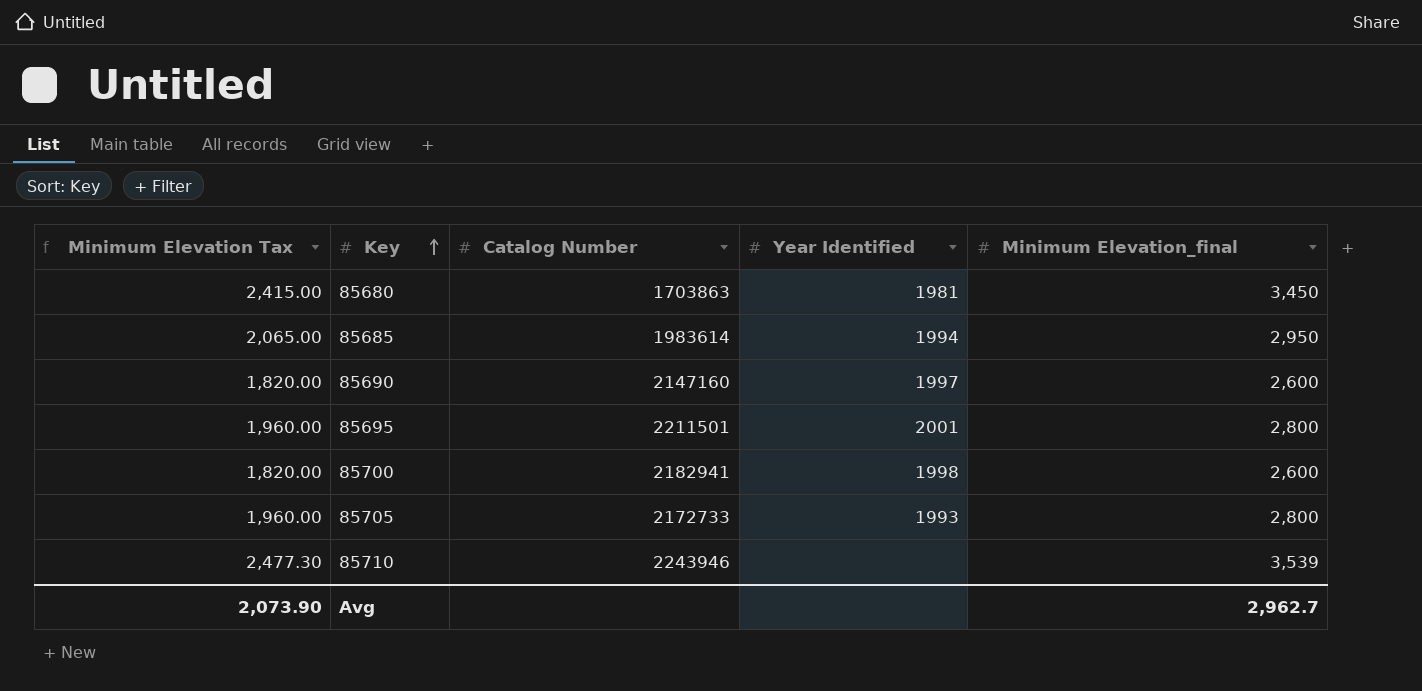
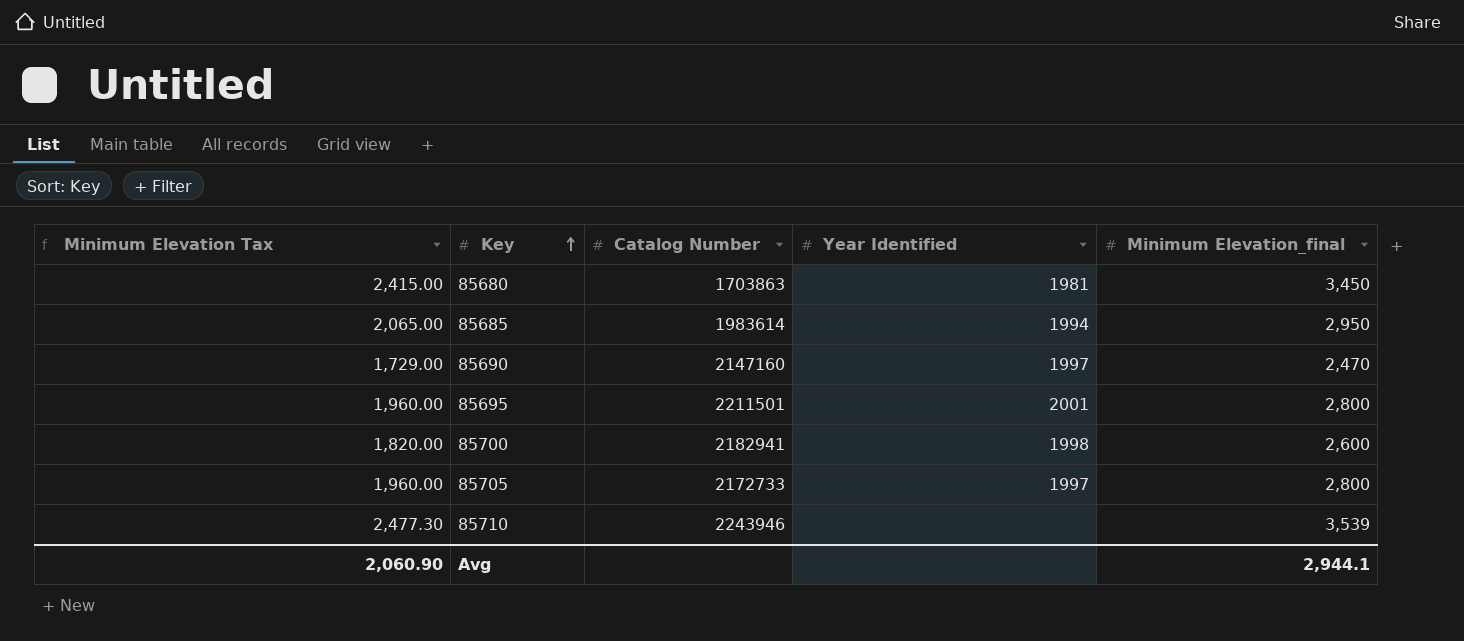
85690 | Minimum Elevation Tax: 1,820.00 -> 1,729.00
85690 | Minimum Elevation_final: 2,600 -> 2,470
85705 | Year Identified: 1993 -> 1997
Avg | Minimum Elevation Tax: 2,073.90 -> 2,060.90
Avg | Minimum Elevation_final: 2,962.7 -> 2,944.1

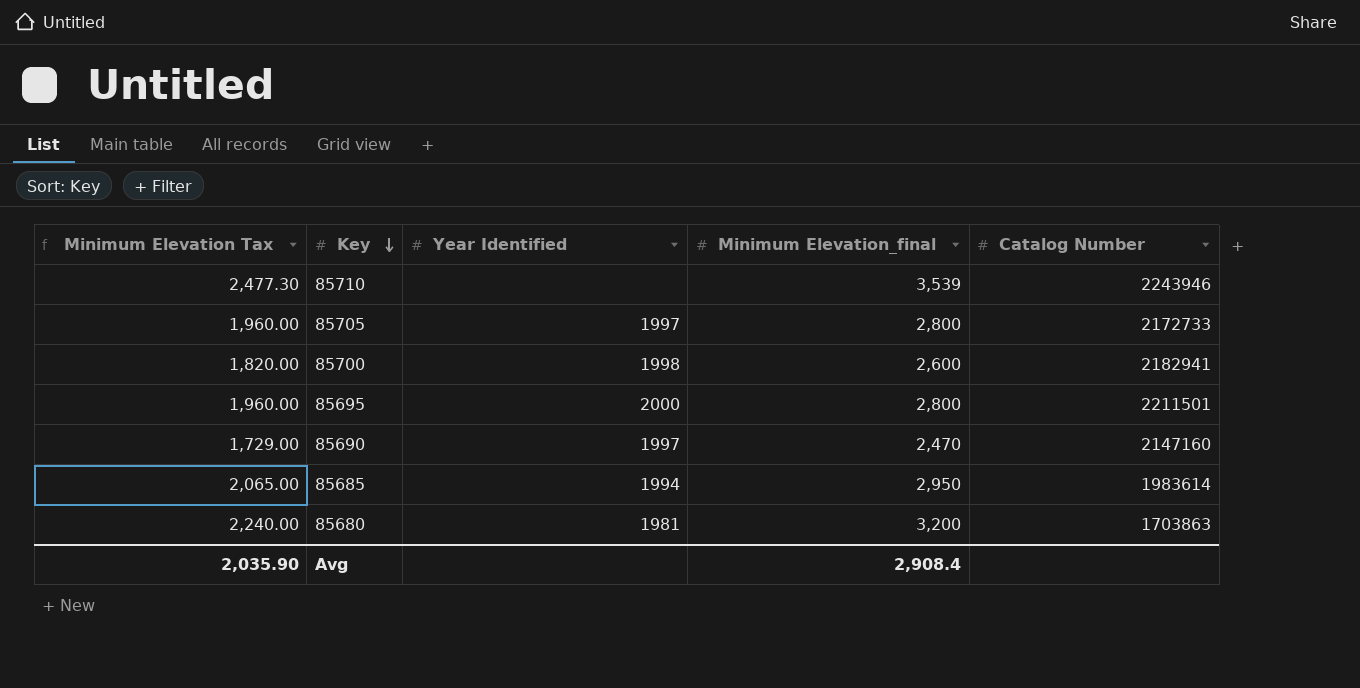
row order: Key ascending -> Key descending
column Catalog Number | position: 3 -> 5
85695 | Year Identified: 2001 -> 2000
85680 | Minimum Elevation Tax: 2,415.00 -> 2,240.00
85680 | Minimum Elevation_final: 3,450 -> 3,200
Avg | Minimum Elevation Tax: 2,060.90 -> 2,035.90
Avg | Minimum Elevation_final: 2,944.1 -> 2,908.4

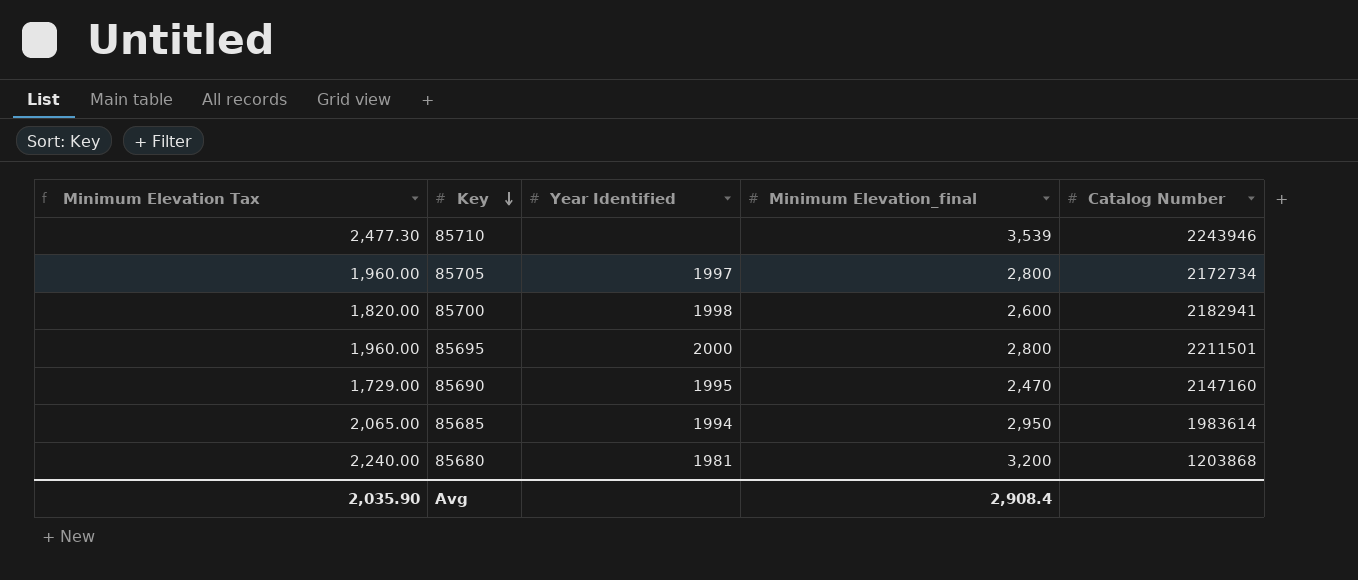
85705 | Catalog Number: 2172733 -> 2172734
85690 | Year Identified: 1997 -> 1995
85680 | Catalog Number: 1703863 -> 1203868

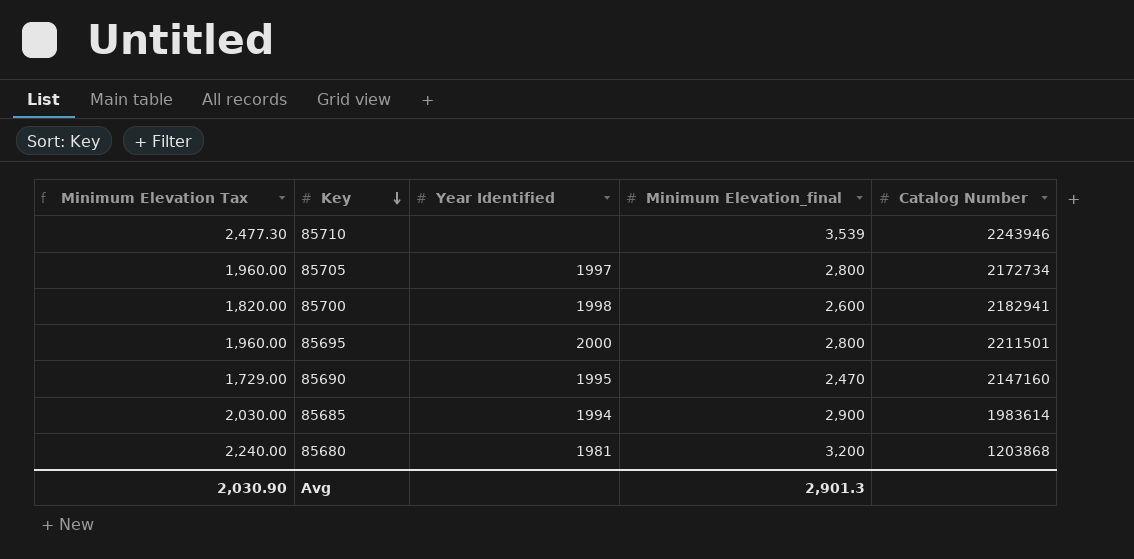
85685 | Minimum Elevation Tax: 2,065.00 -> 2,030.00
85685 | Minimum Elevation_final: 2,950 -> 2,900
Avg | Minimum Elevation Tax: 2,035.90 -> 2,030.90
Avg | Minimum Elevation_final: 2,908.4 -> 2,901.3

